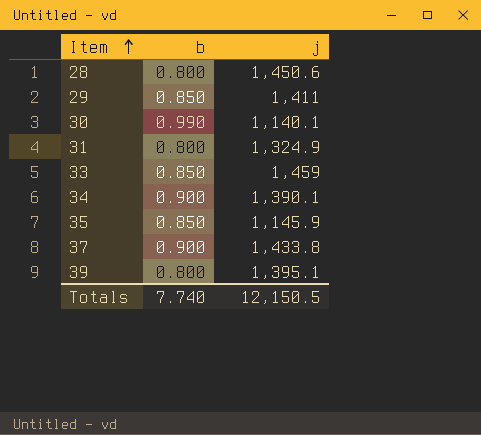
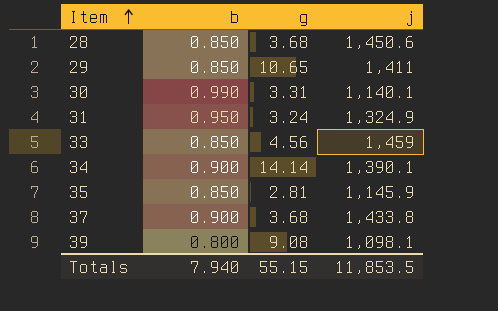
column g | position: none -> 3
28 | b: 0.800 -> 0.850
31 | b: 0.800 -> 0.950
39 | j: 1,395.1 -> 1,098.1
Totals | b: 7.740 -> 7.940
Totals | j: 12,150.5 -> 11,853.5

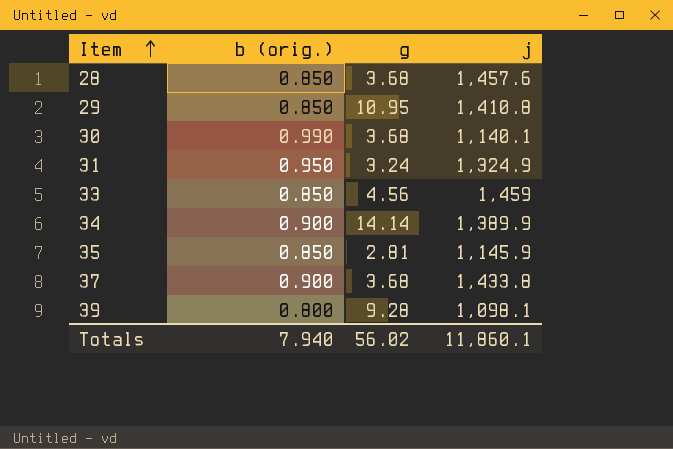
column name: b -> b (orig.)
28 | j: 1,450.6 -> 1,457.6
29 | g: 10.65 -> 10.95
29 | j: 1,411 -> 1,410.8
30 | g: 3.31 -> 3.68
34 | j: 1,390.1 -> 1,389.9
39 | g: 9.08 -> 9.28
Totals | g: 55.15 -> 56.02
Totals | j: 11,853.5 -> 11,860.1

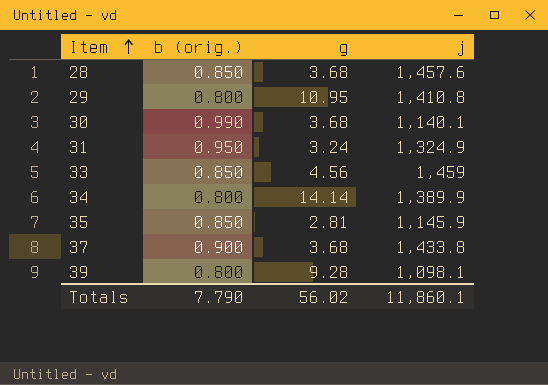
29 | b (orig.): 0.850 -> 0.800
34 | b (orig.): 0.900 -> 0.800
Totals | b (orig.): 7.940 -> 7.790

